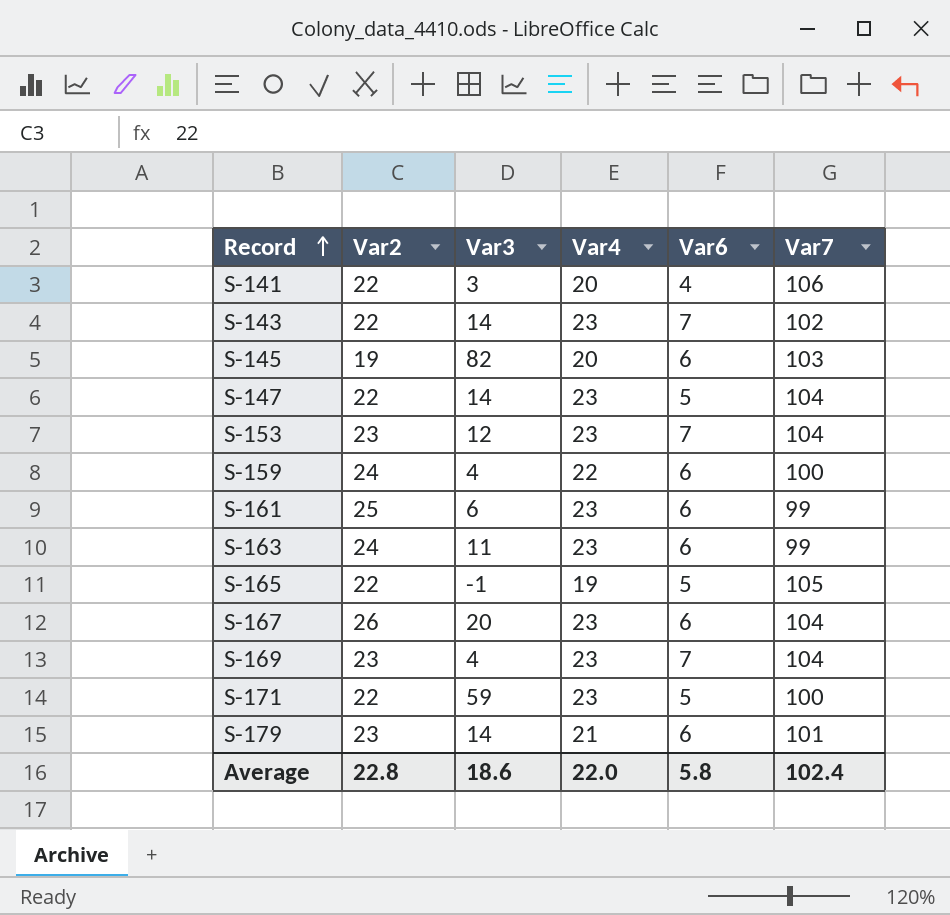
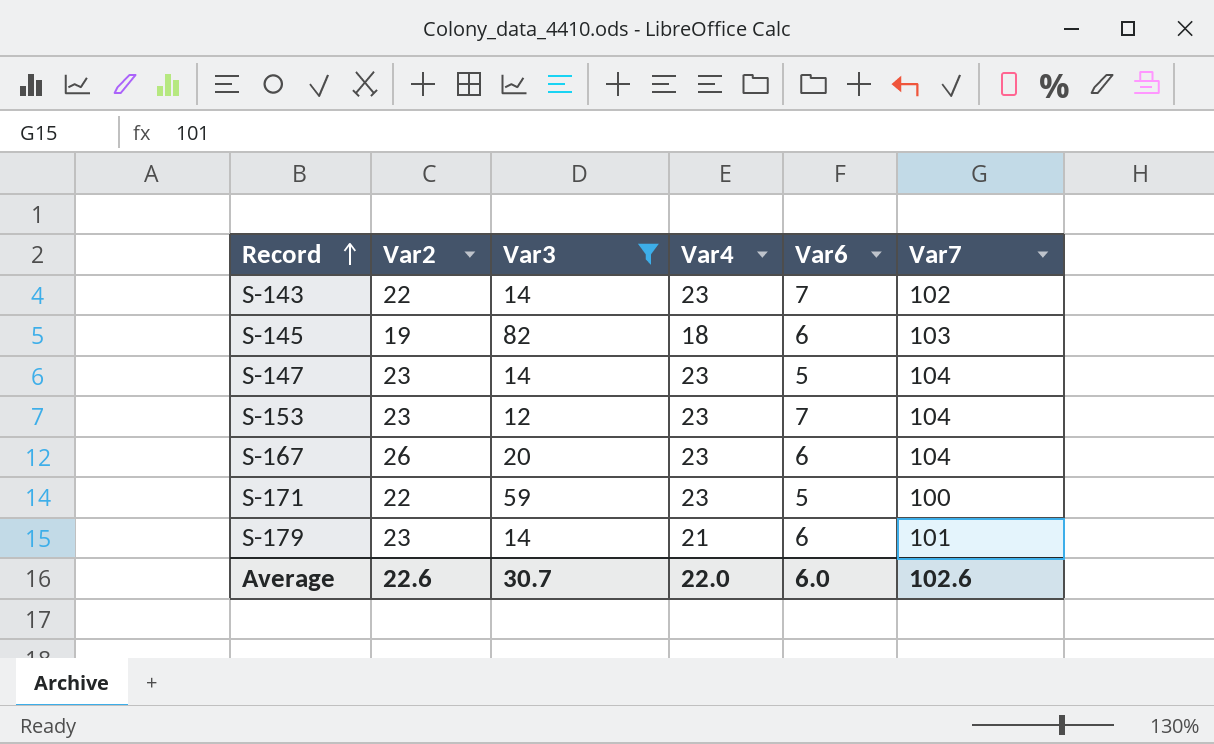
filter: none -> Var3 >= 12
S-145 | Var4: 20 -> 18
S-147 | Var2: 22 -> 23
Average | Var2: 22.8 -> 22.6
Average | Var3: 18.6 -> 30.7
Average | Var6: 5.8 -> 6.0
Average | Var7: 102.4 -> 102.6

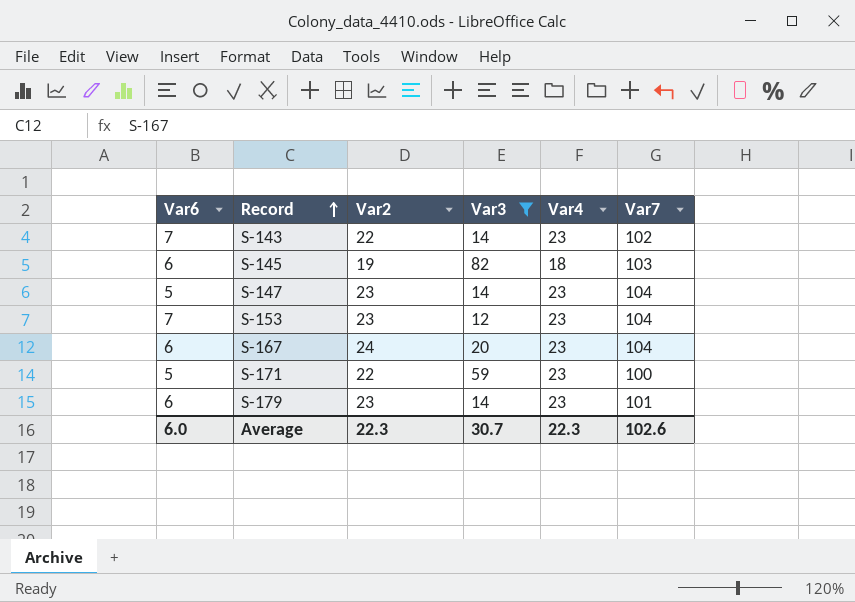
column Var6 | position: 5 -> 1
S-167 | Var2: 26 -> 24
S-179 | Var4: 21 -> 23
Average | Var2: 22.6 -> 22.3
Average | Var4: 22.0 -> 22.3

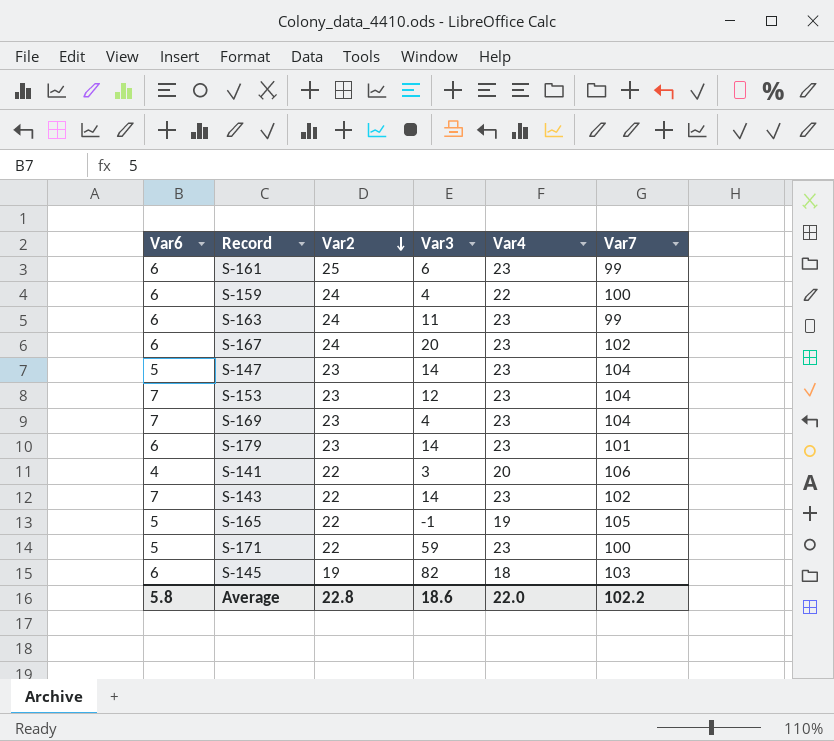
filter: Var3 >= 12 -> none
row order: Record ascending -> Var2 descending
S-167 | Var7: 104 -> 102
Average | Var6: 6.0 -> 5.8
Average | Var2: 22.3 -> 22.8
Average | Var3: 30.7 -> 18.6
Average | Var4: 22.3 -> 22.0
Average | Var7: 102.6 -> 102.2

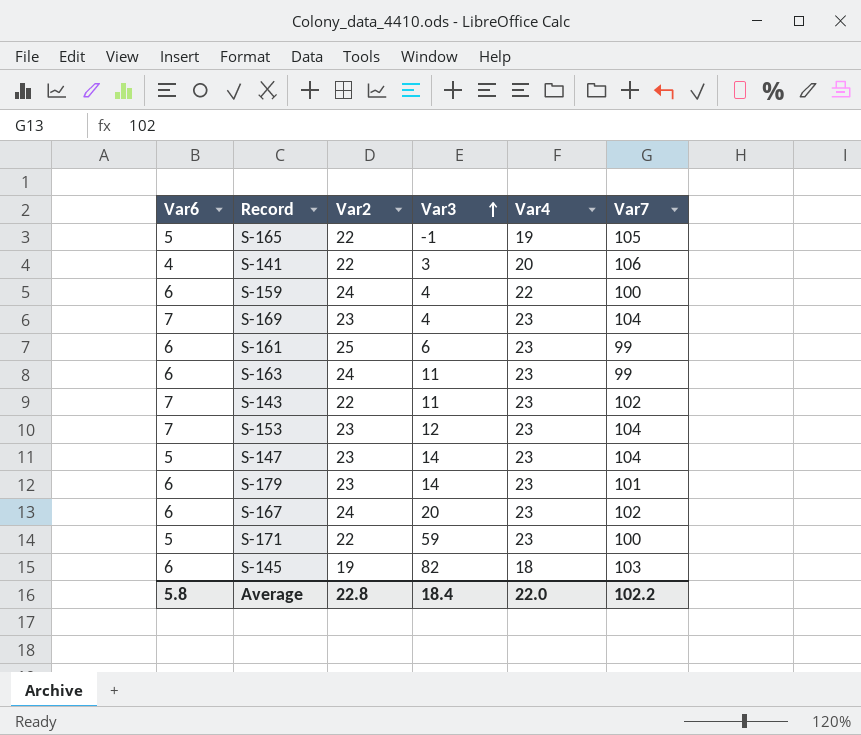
row order: Var2 descending -> Var3 ascending
S-143 | Var3: 14 -> 11
Average | Var3: 18.6 -> 18.4

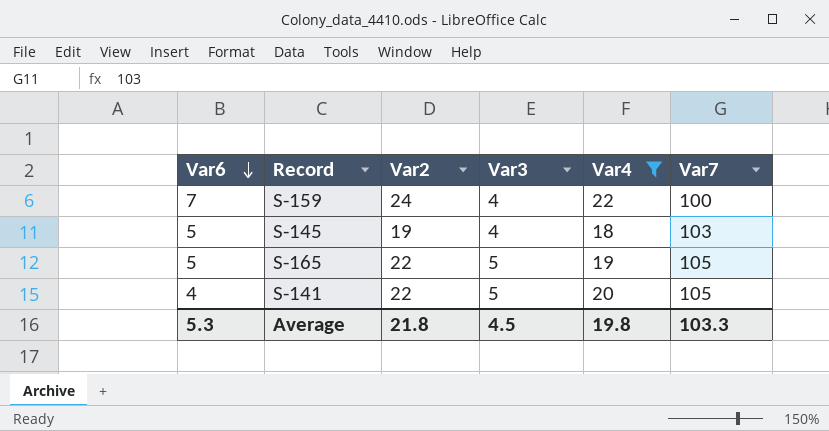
filter: none -> Var4 != 23
row order: Var3 ascending -> Var6 descending
S-159 | Var6: 6 -> 7
S-145 | Var6: 6 -> 5
S-145 | Var3: 82 -> 4
S-165 | Var3: -1 -> 5
S-141 | Var3: 3 -> 5
S-141 | Var7: 106 -> 105
Average | Var6: 5.8 -> 5.3
Average | Var2: 22.8 -> 21.8
Average | Var3: 18.4 -> 4.5
Average | Var4: 22.0 -> 19.8
Average | Var7: 102.2 -> 103.3

